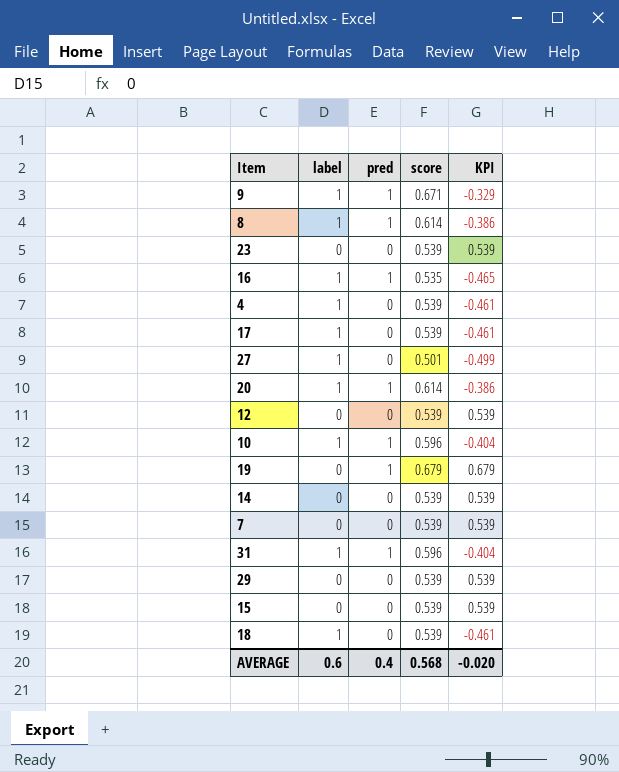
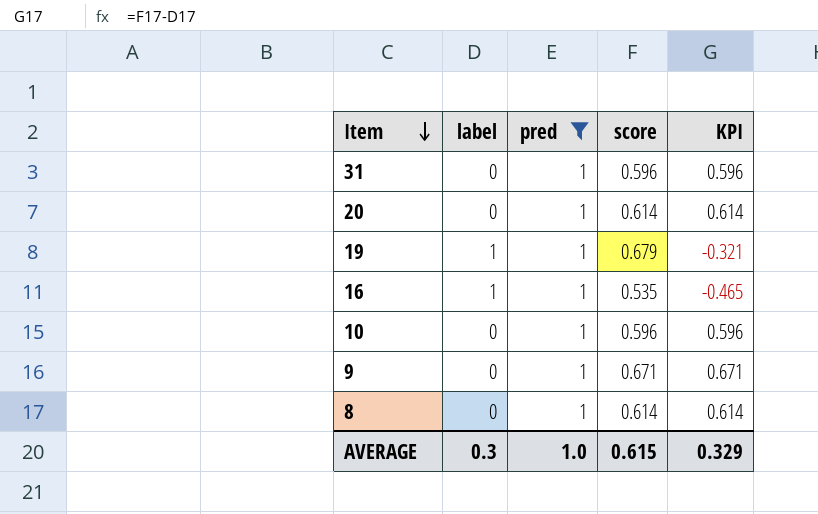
filter: none -> pred = 1
row order: none -> Item descending
31 | label: 1 -> 0
31 | KPI: -0.404 -> 0.596
20 | label: 1 -> 0
20 | KPI: -0.386 -> 0.614
19 | label: 0 -> 1
19 | KPI: 0.679 -> -0.321
10 | label: 1 -> 0
10 | KPI: -0.404 -> 0.596
9 | label: 1 -> 0
9 | KPI: -0.329 -> 0.671
8 | label: 1 -> 0
8 | KPI: -0.386 -> 0.614
AVERAGE | label: 0.6 -> 0.3
AVERAGE | pred: 0.4 -> 1.0
AVERAGE | score: 0.568 -> 0.615
AVERAGE | KPI: -0.020 -> 0.329

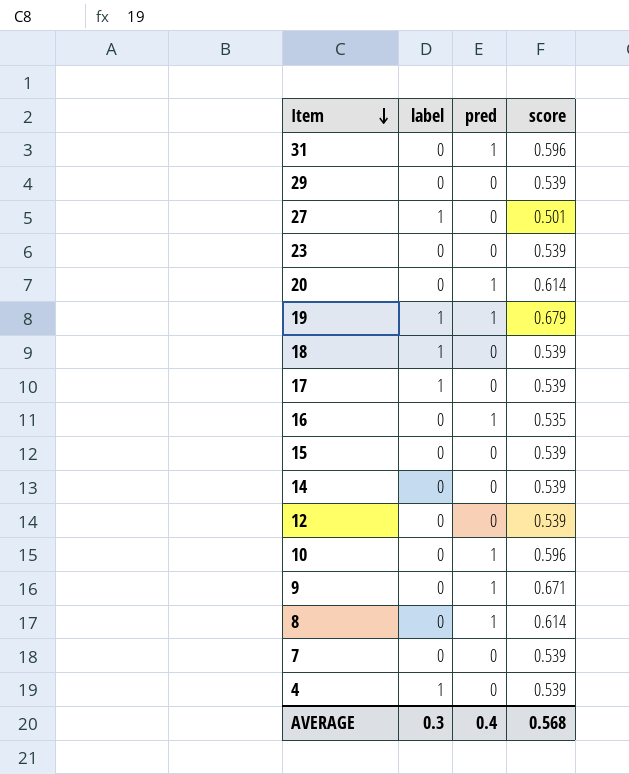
filter: pred = 1 -> none
column KPI | formula: [score] - [label] -> none
16 | label: 1 -> 0
AVERAGE | pred: 1.0 -> 0.4
AVERAGE | score: 0.615 -> 0.568

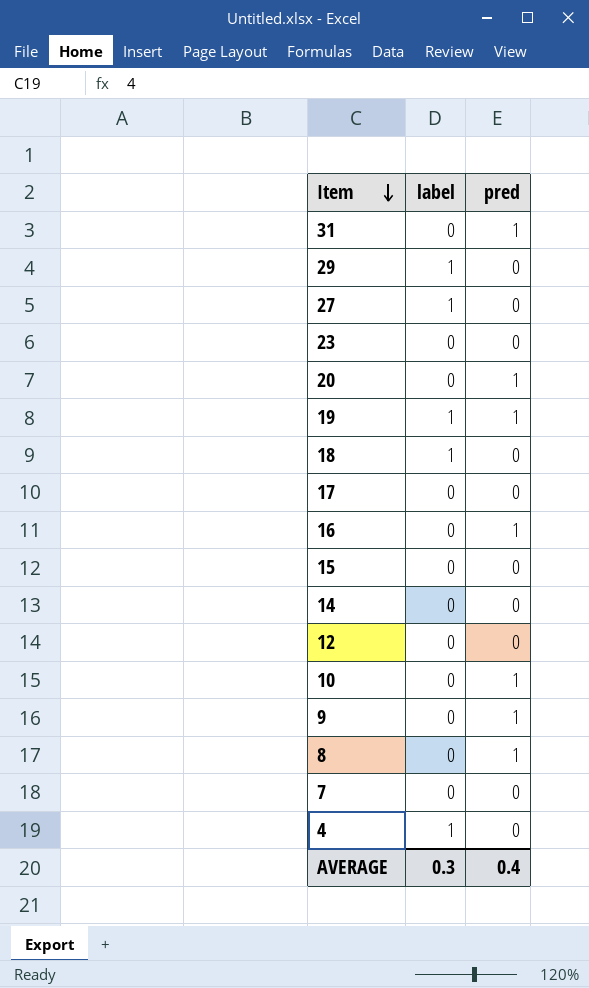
column score | position: 4 -> none
29 | label: 0 -> 1
17 | label: 1 -> 0

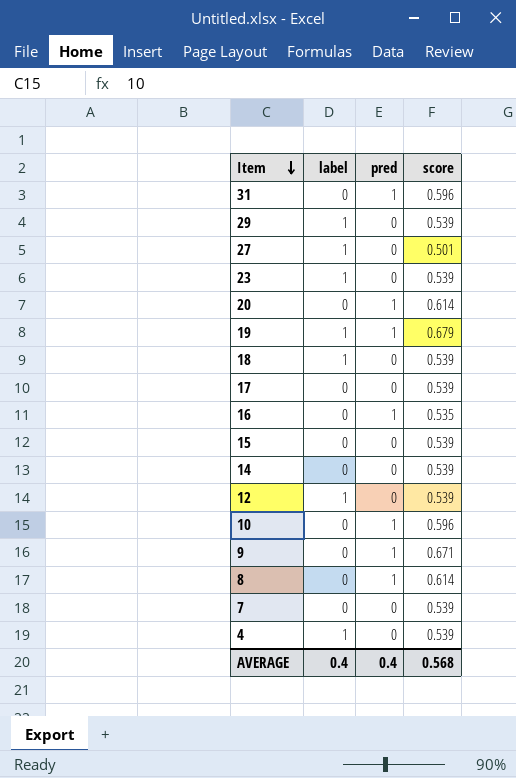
column score | position: none -> 4
23 | label: 0 -> 1
12 | label: 0 -> 1
AVERAGE | label: 0.3 -> 0.4

